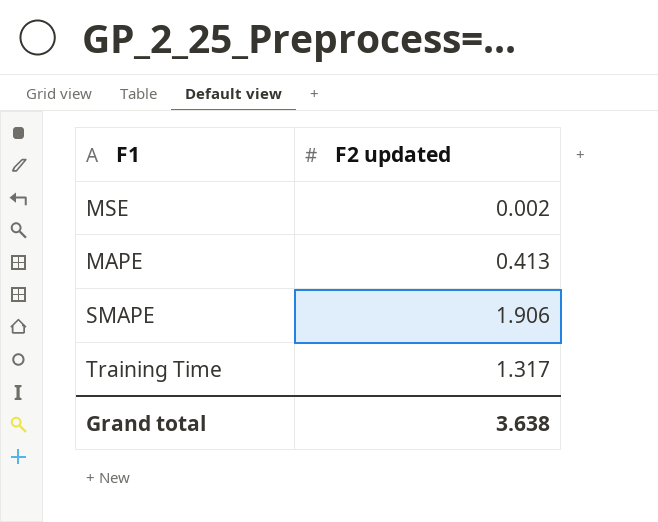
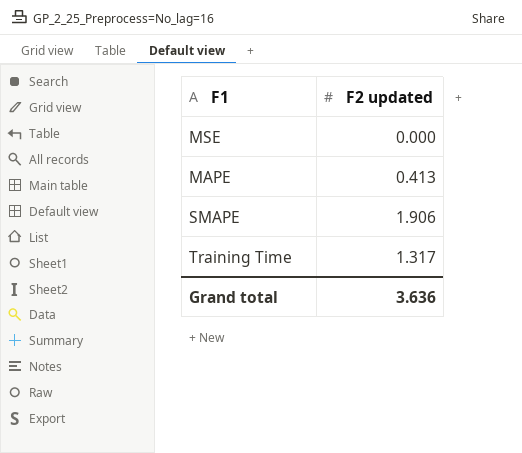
MSE | F2 updated: 0.002 -> 0.000
Grand total | F2 updated: 3.638 -> 3.636

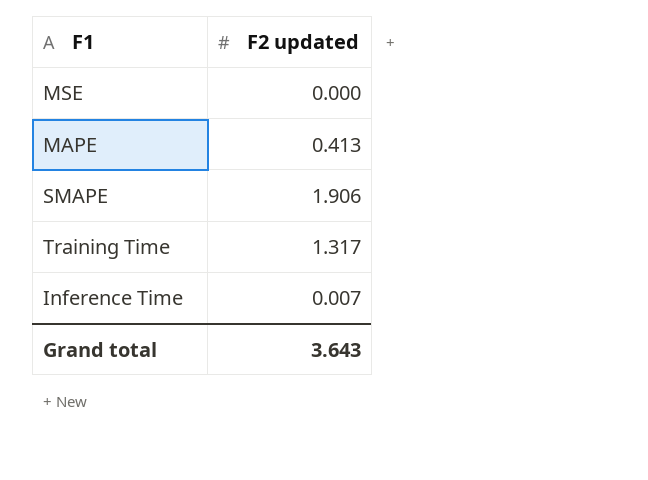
row Inference Time: none -> 0.007
Grand total | F2 updated: 3.636 -> 3.643

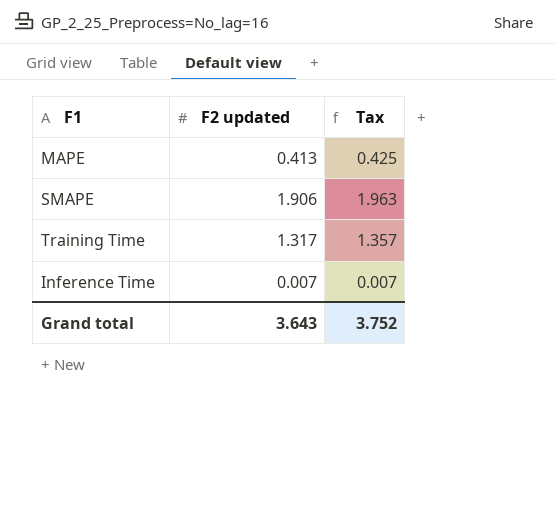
column Tax | formula: none -> [F2 updated] * 1.03
row MSE: 0.000 -> none

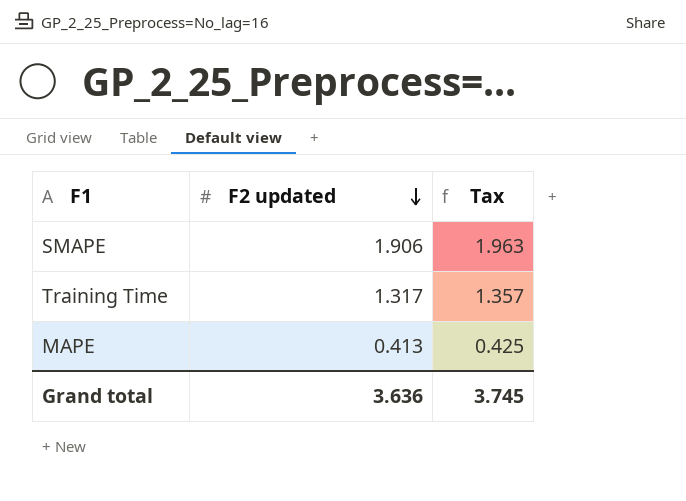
row order: none -> F2 updated descending
row Inference Time: 0.007 | 0.007 -> none
Grand total | F2 updated: 3.643 -> 3.636
Grand total | Tax: 3.752 -> 3.745

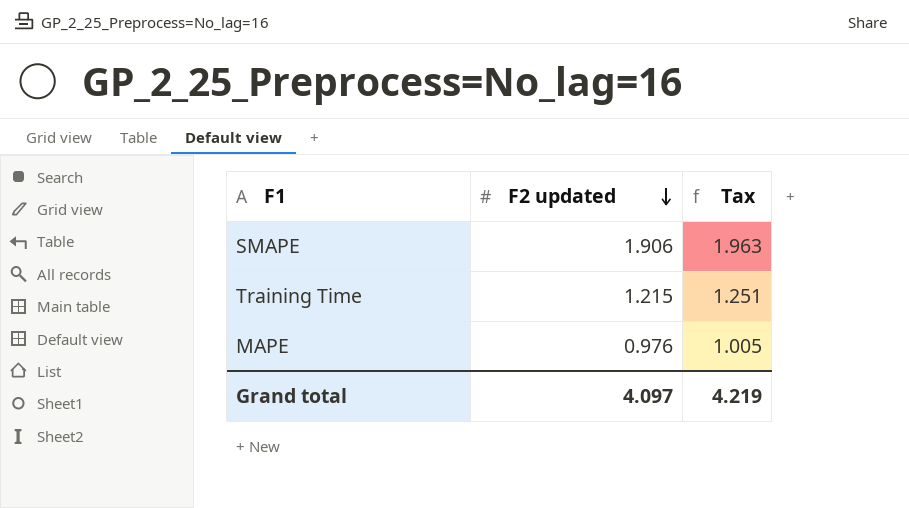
Training Time | F2 updated: 1.317 -> 1.215
Training Time | Tax: 1.357 -> 1.251
MAPE | F2 updated: 0.413 -> 0.976
MAPE | Tax: 0.425 -> 1.005
Grand total | F2 updated: 3.636 -> 4.097
Grand total | Tax: 3.745 -> 4.219

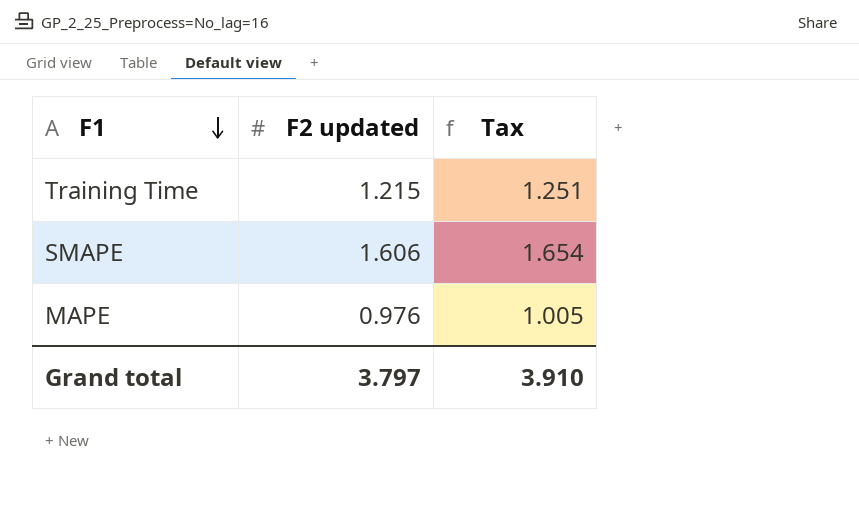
row order: F2 updated descending -> F1 descending
SMAPE | F2 updated: 1.906 -> 1.606
SMAPE | Tax: 1.963 -> 1.654
Grand total | F2 updated: 4.097 -> 3.797
Grand total | Tax: 4.219 -> 3.910

